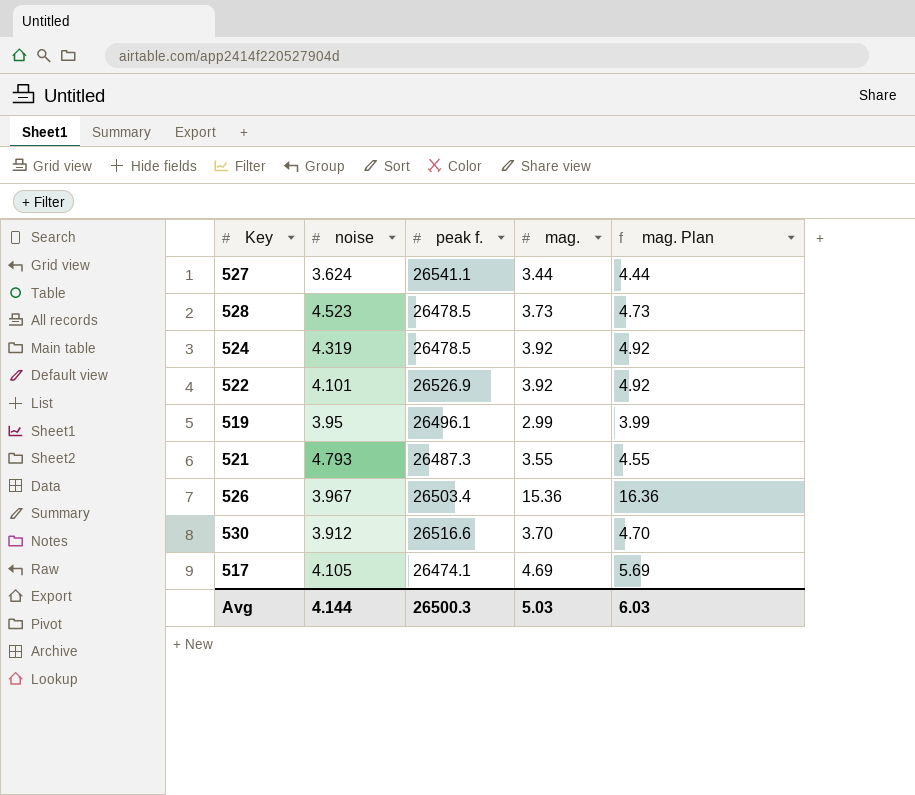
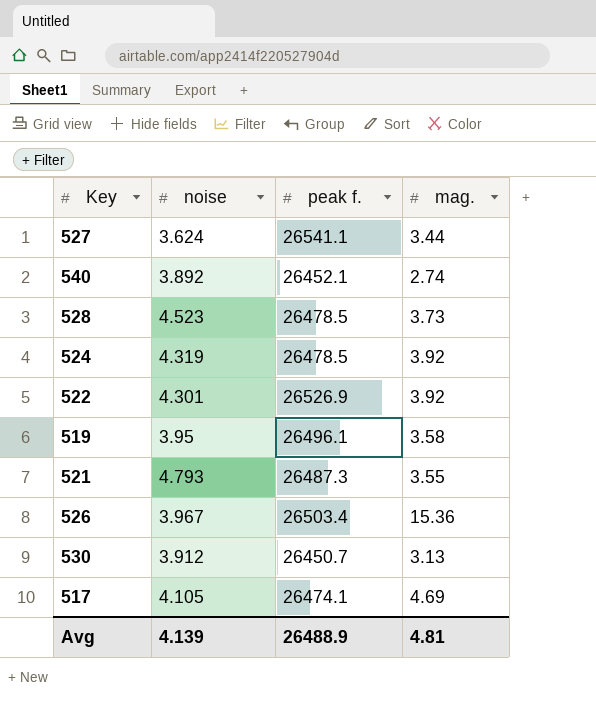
column mag. Plan | formula: [mag.] + 1 -> none
row 540: none -> 3.892 | 26452.1 | 2.74
522 | noise: 4.101 -> 4.301
519 | mag.: 2.99 -> 3.58
530 | peak f.: 26516.6 -> 26450.7
530 | mag.: 3.70 -> 3.13
Avg | noise: 4.144 -> 4.139
Avg | peak f.: 26500.3 -> 26488.9
Avg | mag.: 5.03 -> 4.81

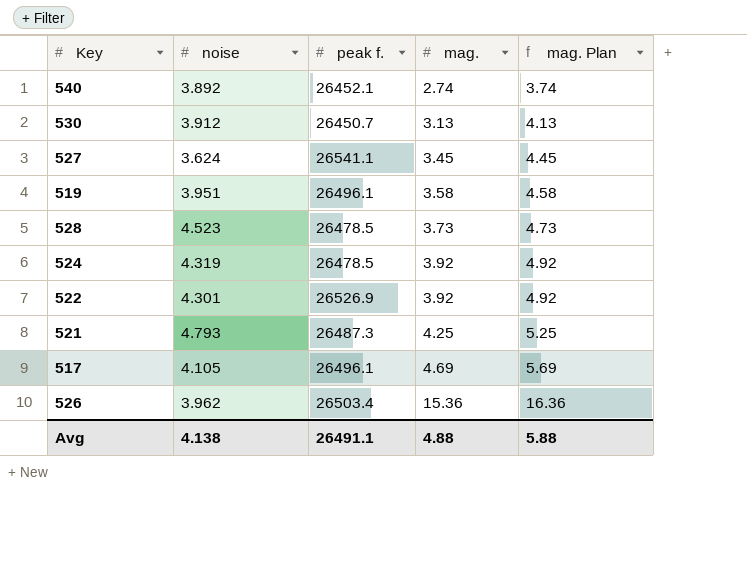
row order: none -> mag. ascending
column mag. Plan | formula: none -> [mag.] + 1
527 | mag.: 3.44 -> 3.45
519 | noise: 3.95 -> 3.951
521 | mag.: 3.55 -> 4.25
517 | peak f.: 26474.1 -> 26496.1
526 | noise: 3.967 -> 3.962
Avg | noise: 4.139 -> 4.138
Avg | peak f.: 26488.9 -> 26491.1
Avg | mag.: 4.81 -> 4.88

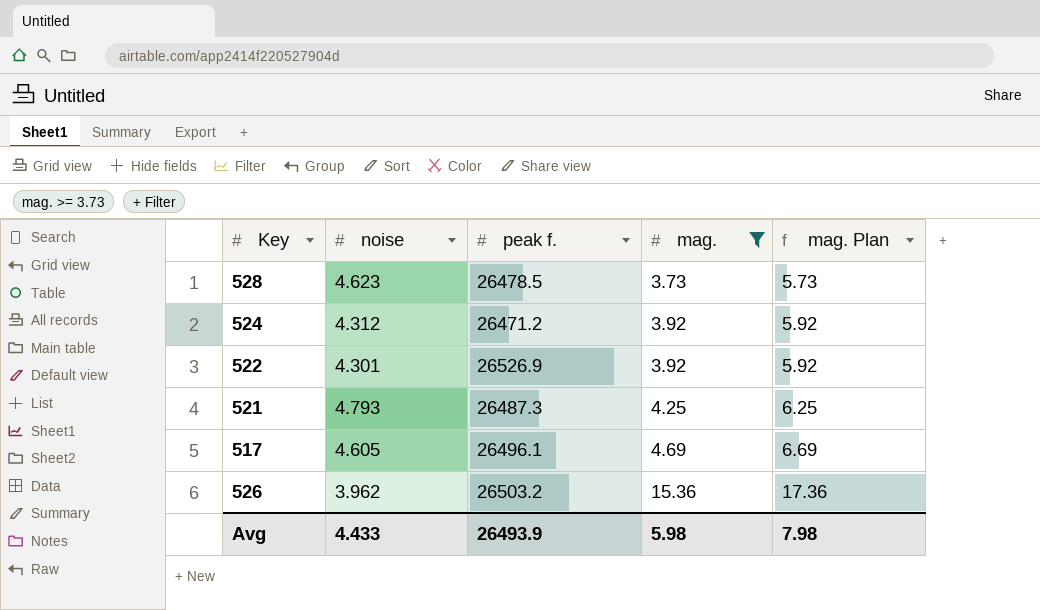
filter: none -> mag. >= 3.73
column mag. Plan | formula: [mag.] + 1 -> [mag.] + 2
528 | noise: 4.523 -> 4.623
524 | noise: 4.319 -> 4.312
524 | peak f.: 26478.5 -> 26471.2
517 | noise: 4.105 -> 4.605
526 | peak f.: 26503.4 -> 26503.2
Avg | noise: 4.138 -> 4.433
Avg | peak f.: 26491.1 -> 26493.9
Avg | mag.: 4.88 -> 5.98
Avg | mag. Plan: 5.88 -> 7.98

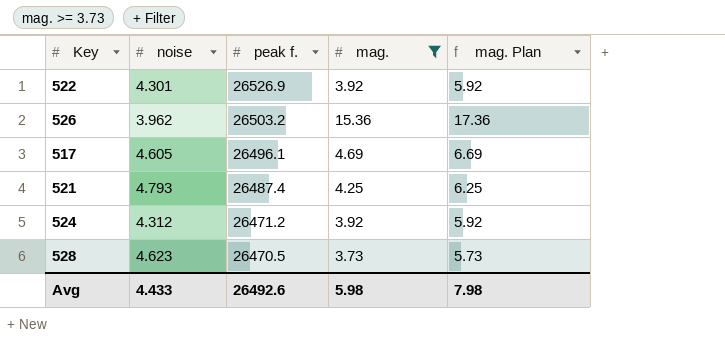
row order: mag. ascending -> peak f. descending
521 | peak f.: 26487.3 -> 26487.4
528 | peak f.: 26478.5 -> 26470.5
Avg | peak f.: 26493.9 -> 26492.6

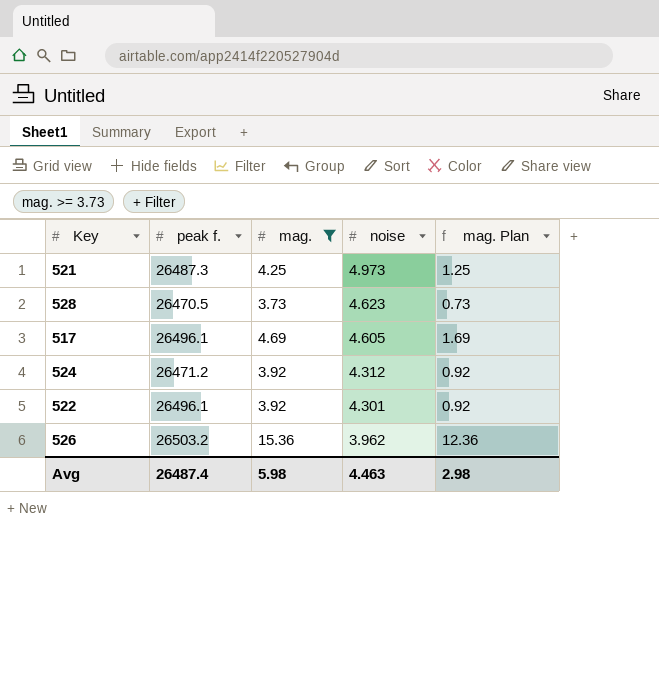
row order: peak f. descending -> noise descending
column noise | position: 2 -> 4
column mag. Plan | formula: [mag.] + 2 -> [mag.] - 3
521 | peak f.: 26487.4 -> 26487.3
521 | noise: 4.793 -> 4.973
522 | peak f.: 26526.9 -> 26496.1
Avg | peak f.: 26492.6 -> 26487.4
Avg | noise: 4.433 -> 4.463
Avg | mag. Plan: 7.98 -> 2.98

